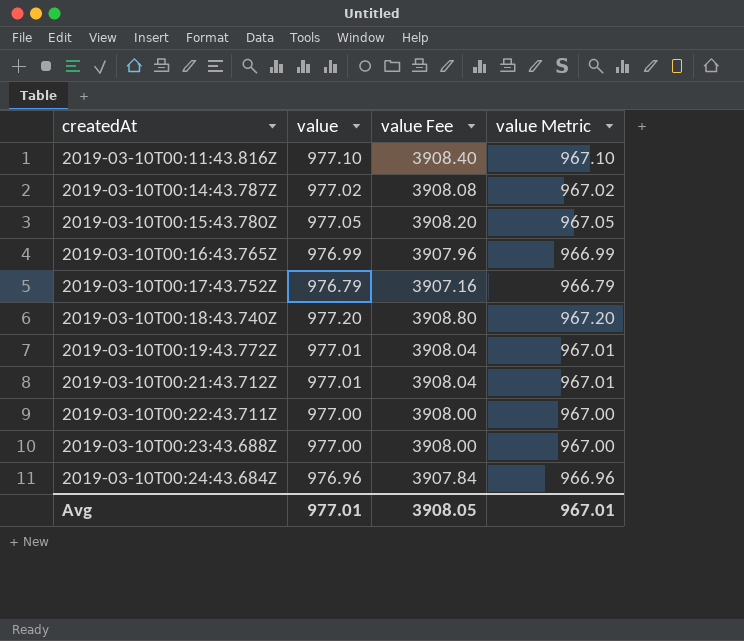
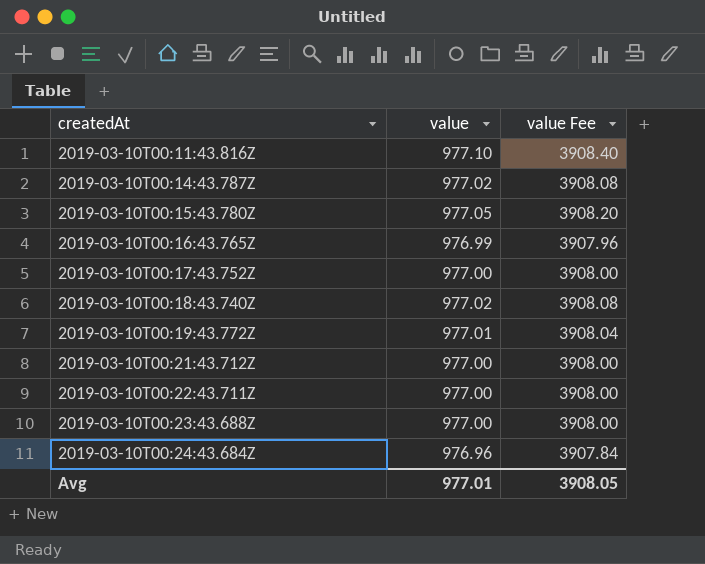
column value Metric | formula: [value] - 10 -> none
2019-03-10T00:17:43.752Z | value: 976.79 -> 977.00
2019-03-10T00:17:43.752Z | value Fee: 3907.16 -> 3908.00
2019-03-10T00:18:43.740Z | value: 977.20 -> 977.02
2019-03-10T00:18:43.740Z | value Fee: 3908.80 -> 3908.08
2019-03-10T00:21:43.712Z | value: 977.01 -> 977.00
2019-03-10T00:21:43.712Z | value Fee: 3908.04 -> 3908.00

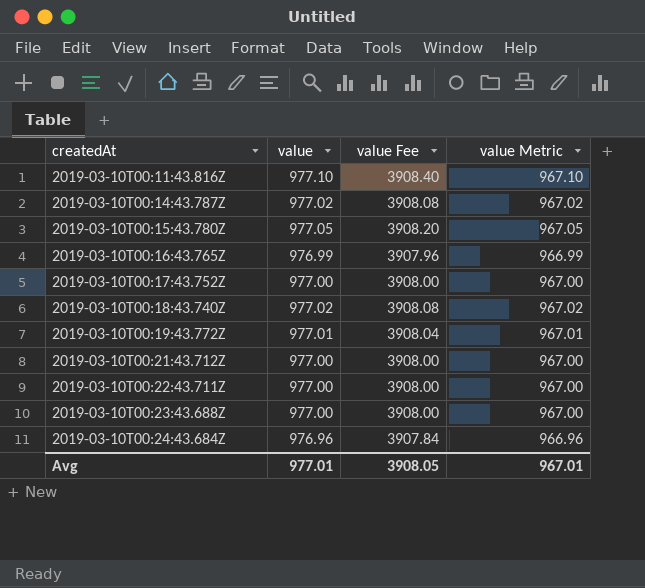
column value Metric | formula: none -> [value] - 10

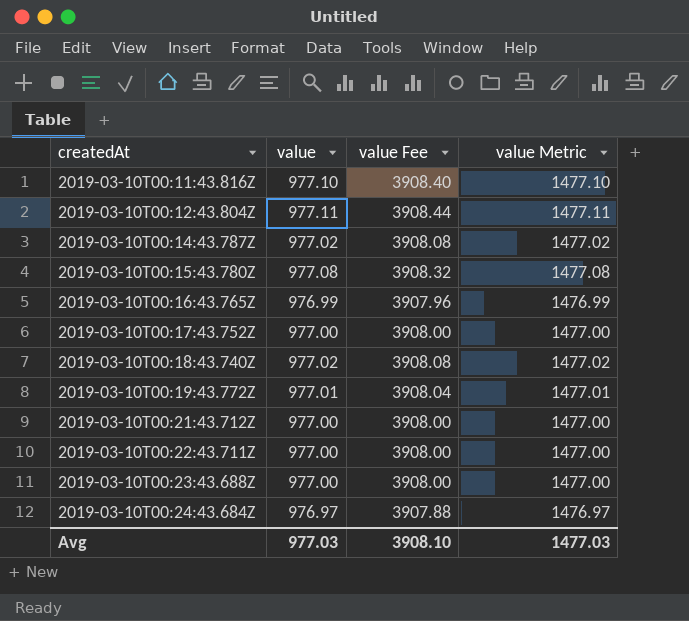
column value Metric | formula: [value] - 10 -> [value] + 500
row 2019-03-10T00:12:43.804Z: none -> 977.11 | 3908.44 | 1477.11
2019-03-10T00:15:43.780Z | value: 977.05 -> 977.08
2019-03-10T00:15:43.780Z | value Fee: 3908.20 -> 3908.32
2019-03-10T00:24:43.684Z | value: 976.96 -> 976.97
2019-03-10T00:24:43.684Z | value Fee: 3907.84 -> 3907.88
Avg | value: 977.01 -> 977.03
Avg | value Fee: 3908.05 -> 3908.10
Avg | value Metric: 967.01 -> 1477.03

